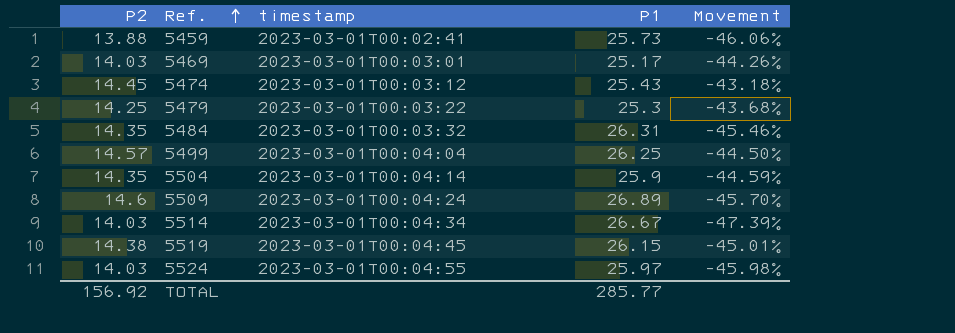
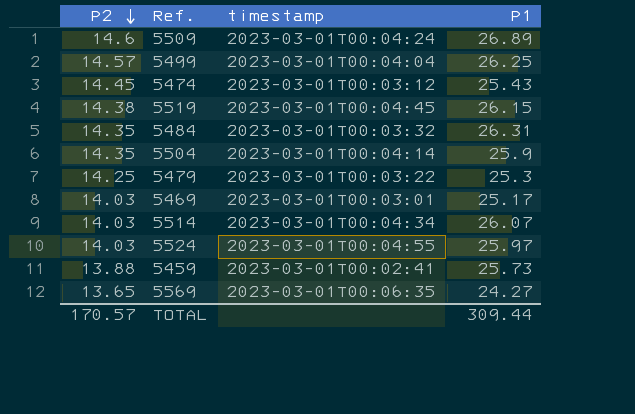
row order: Ref. ascending -> P2 descending
column Movement | formula: ([P2] - [P1]) / [P1] -> none
5514 | P1: 26.67 -> 26.07
row 5569: none -> 13.65 | 2023-03-01T00:06:35 | 24.27
TOTAL | P2: 156.92 -> 170.57
TOTAL | P1: 285.77 -> 309.44

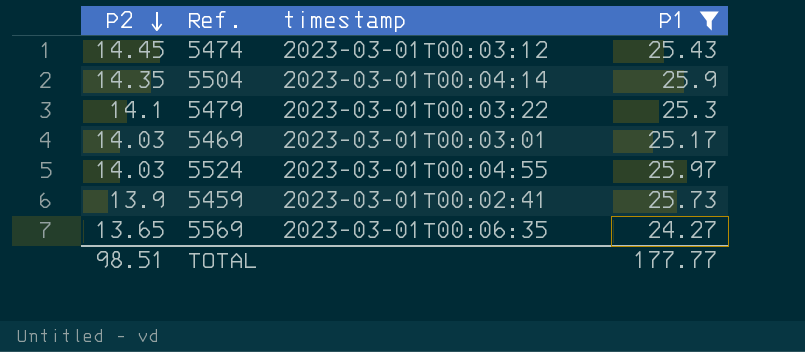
filter: none -> P1 <= 25.97
5479 | P2: 14.25 -> 14.1
5459 | P2: 13.88 -> 13.9
TOTAL | P2: 170.57 -> 98.51
TOTAL | P1: 309.44 -> 177.77

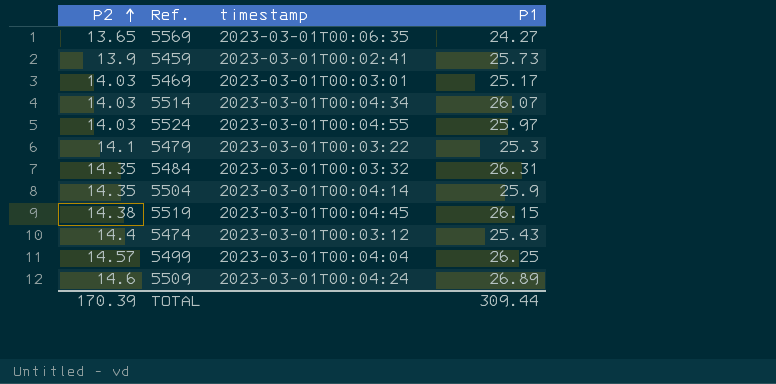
filter: P1 <= 25.97 -> none
row order: P2 descending -> P2 ascending
5474 | P2: 14.45 -> 14.4
TOTAL | P2: 98.51 -> 170.39
TOTAL | P1: 177.77 -> 309.44

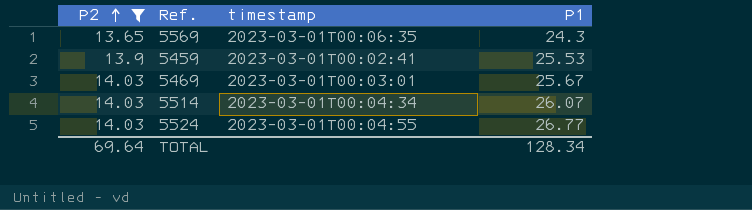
filter: none -> P2 <= 14.03
5569 | P1: 24.27 -> 24.3
5459 | P1: 25.73 -> 25.53
5469 | P1: 25.17 -> 25.67
5524 | P1: 25.97 -> 26.77
TOTAL | P2: 170.39 -> 69.64
TOTAL | P1: 309.44 -> 128.34

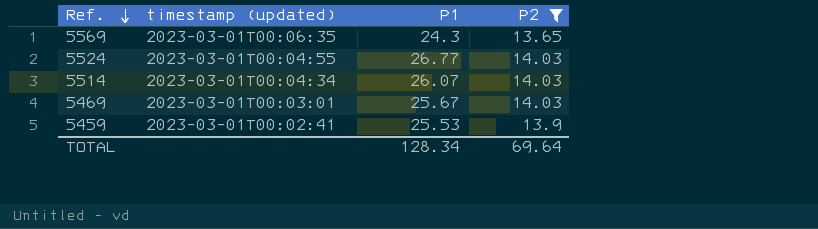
row order: P2 ascending -> Ref. descending
column name: timestamp -> timestamp (updated)
column P2 | position: 1 -> 4

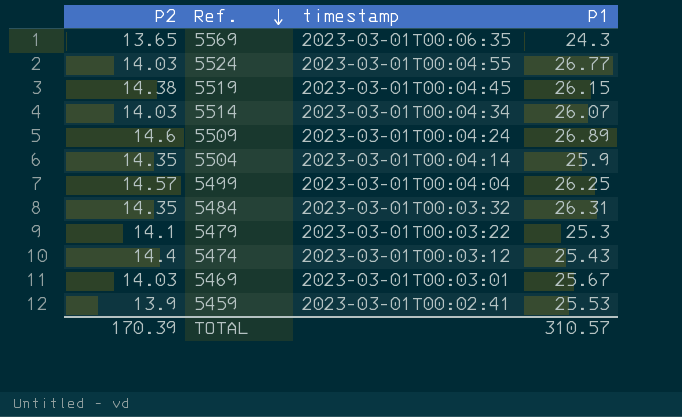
filter: P2 <= 14.03 -> none
column P2 | position: 4 -> 1
column name: timestamp (updated) -> timestamp
TOTAL | P2: 69.64 -> 170.39
TOTAL | P1: 128.34 -> 310.57

